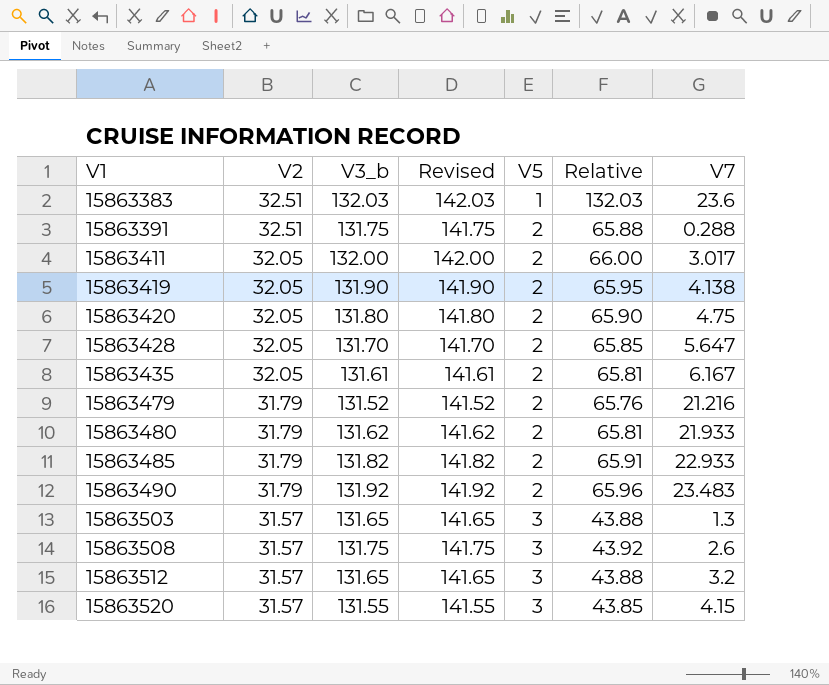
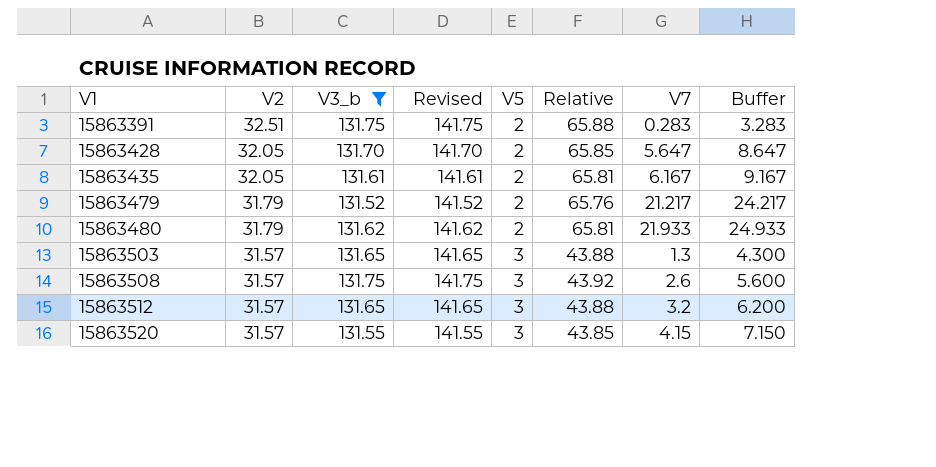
filter: none -> V3_b <= 131.75
column Buffer | formula: none -> [V7] + 3
15863391 | V7: 0.288 -> 0.283
15863479 | V7: 21.216 -> 21.217

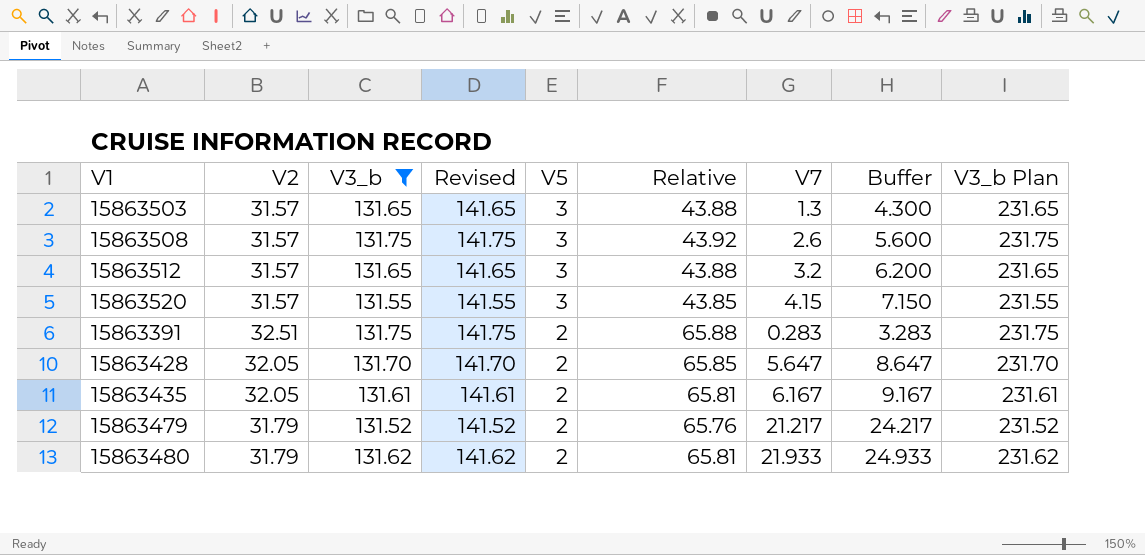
row order: V1 ascending -> V5 descending
column V3_b Plan | formula: none -> [V3_b] + 100

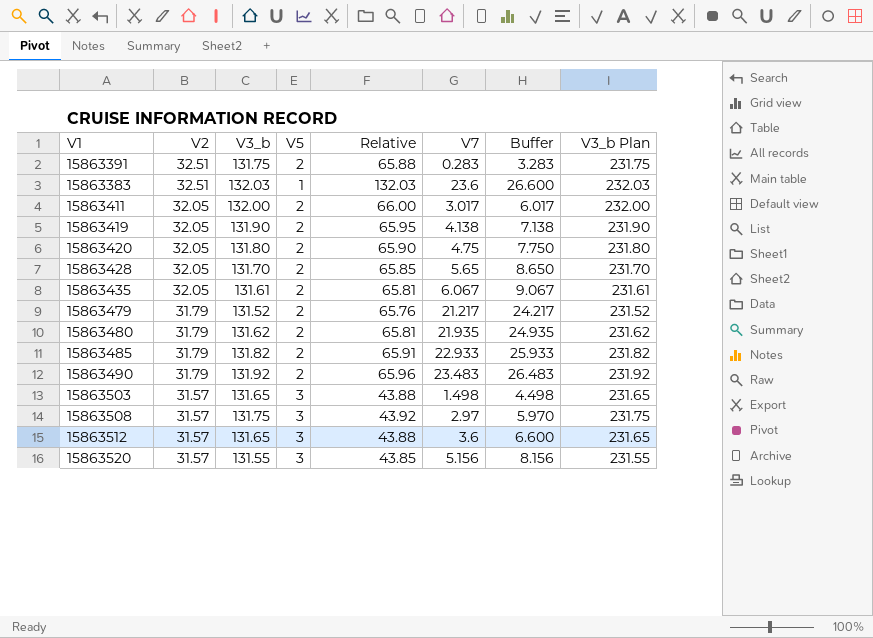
filter: V3_b <= 131.75 -> none
row order: V5 descending -> V2 descending
column Revised | formula: [V3_b] + 10 -> none
15863428 | V7: 5.647 -> 5.65
15863428 | Buffer: 8.647 -> 8.650
15863435 | V7: 6.167 -> 6.067
15863435 | Buffer: 9.167 -> 9.067
15863480 | V7: 21.933 -> 21.935
15863480 | Buffer: 24.933 -> 24.935
15863503 | V7: 1.3 -> 1.498
15863503 | Buffer: 4.300 -> 4.498
15863508 | V7: 2.6 -> 2.97
15863508 | Buffer: 5.600 -> 5.970
15863512 | V7: 3.2 -> 3.6
15863512 | Buffer: 6.200 -> 6.600
15863520 | V7: 4.15 -> 5.156
15863520 | Buffer: 7.150 -> 8.156

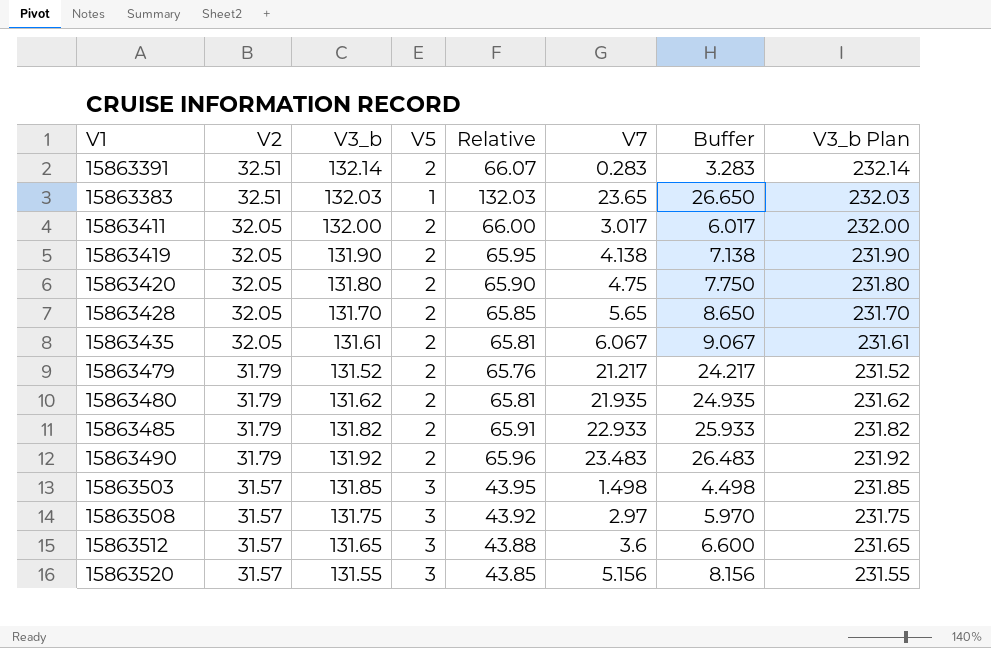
15863391 | V3_b: 131.75 -> 132.14
15863391 | Relative: 65.88 -> 66.07
15863391 | V3_b Plan: 231.75 -> 232.14
15863383 | V7: 23.6 -> 23.65
15863383 | Buffer: 26.600 -> 26.650
15863503 | V3_b: 131.65 -> 131.85
15863503 | Relative: 43.88 -> 43.95
15863503 | V3_b Plan: 231.65 -> 231.85

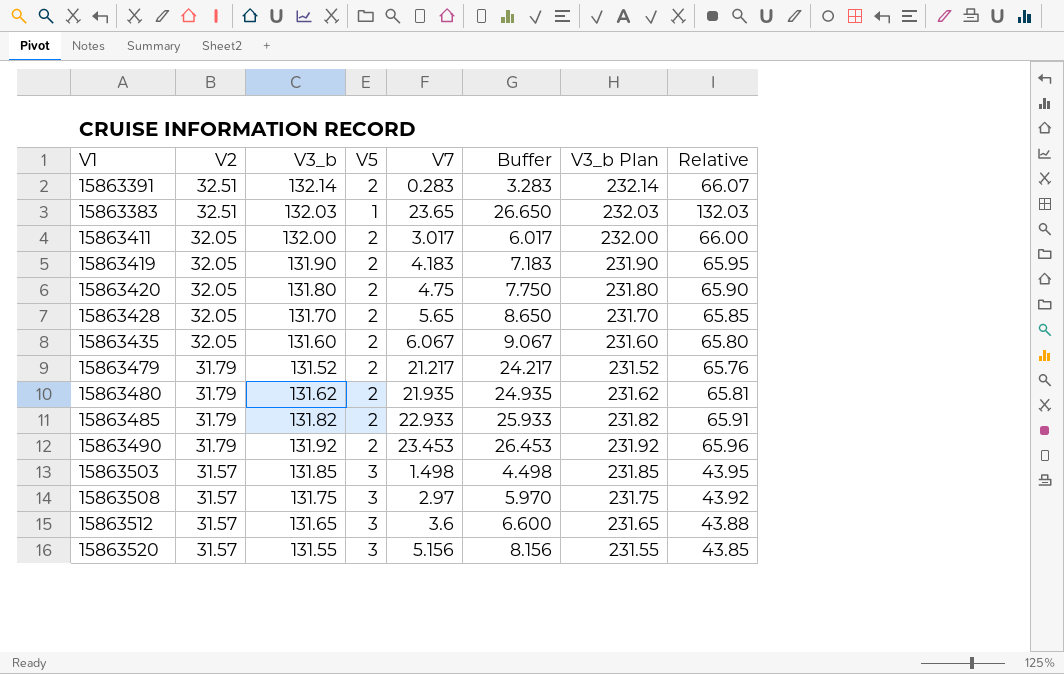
column Relative | position: 5 -> 8
15863419 | V7: 4.138 -> 4.183
15863419 | Buffer: 7.138 -> 7.183
15863435 | V3_b: 131.61 -> 131.60
15863435 | V3_b Plan: 231.61 -> 231.60
15863435 | Relative: 65.81 -> 65.80
15863490 | V7: 23.483 -> 23.453
15863490 | Buffer: 26.483 -> 26.453

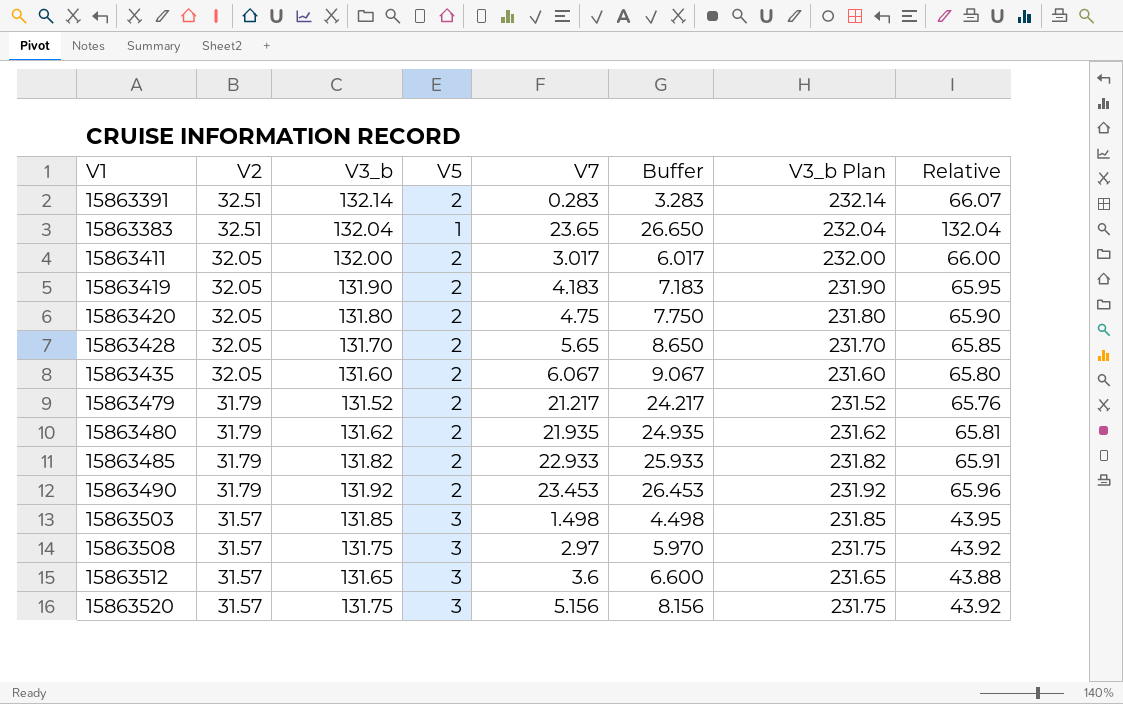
15863383 | V3_b: 132.03 -> 132.04
15863383 | V3_b Plan: 232.03 -> 232.04
15863383 | Relative: 132.03 -> 132.04
15863520 | V3_b: 131.55 -> 131.75
15863520 | V3_b Plan: 231.55 -> 231.75
15863520 | Relative: 43.85 -> 43.92

